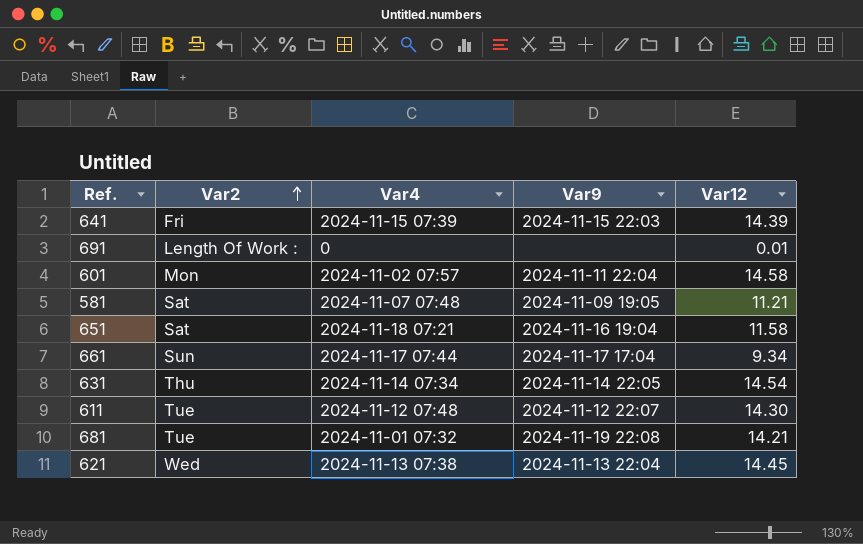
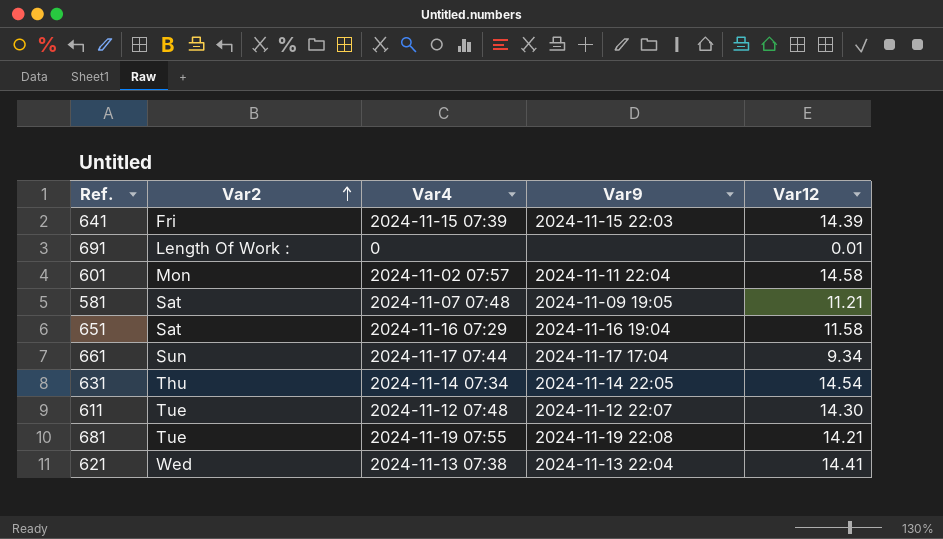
651 | Var4: 2024-11-18 07:21 -> 2024-11-16 07:29
681 | Var4: 2024-11-01 07:32 -> 2024-11-19 07:55
621 | Var12: 14.45 -> 14.41

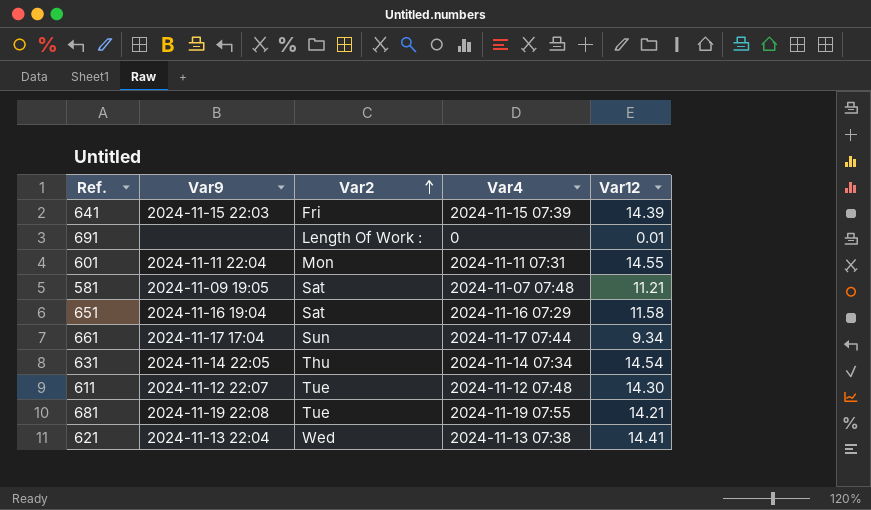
column Var9 | position: 4 -> 2
601 | Var4: 2024-11-02 07:57 -> 2024-11-11 07:31
601 | Var12: 14.58 -> 14.55

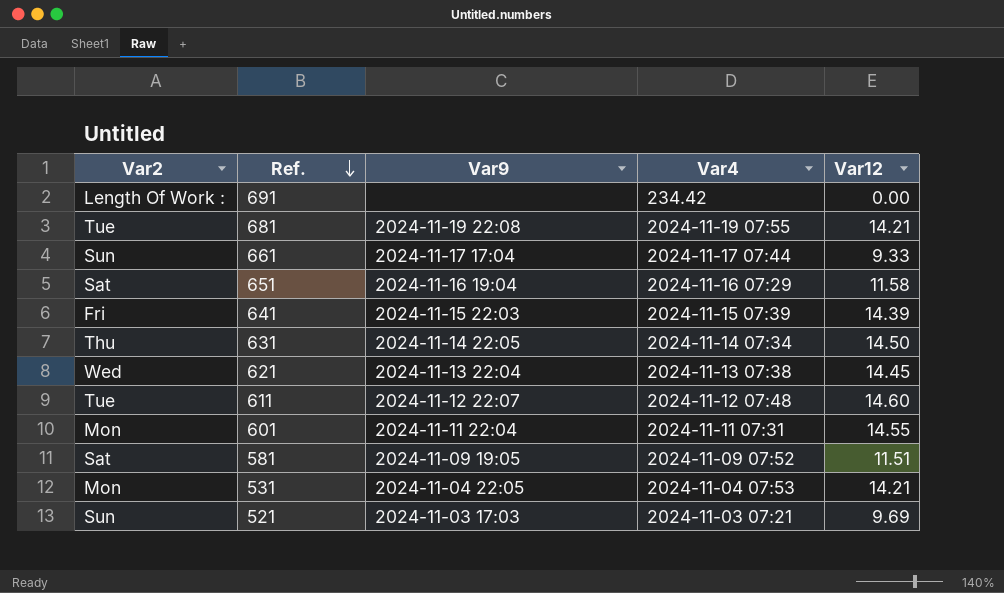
row order: Var2 ascending -> Ref. descending
column Var2 | position: 3 -> 1
691 | Var4: 0 -> 234.42
691 | Var12: 0.01 -> 0.00
661 | Var12: 9.34 -> 9.33
631 | Var12: 14.54 -> 14.50
621 | Var12: 14.41 -> 14.45
611 | Var12: 14.30 -> 14.60
581 | Var4: 2024-11-07 07:48 -> 2024-11-09 07:52
581 | Var12: 11.21 -> 11.51
row 531: none -> Mon | 2024-11-04 22:05 | 2024-11-04 07:53 | 14.21
row 521: none -> Sun | 2024-11-03 17:03 | 2024-11-03 07:21 | 9.69

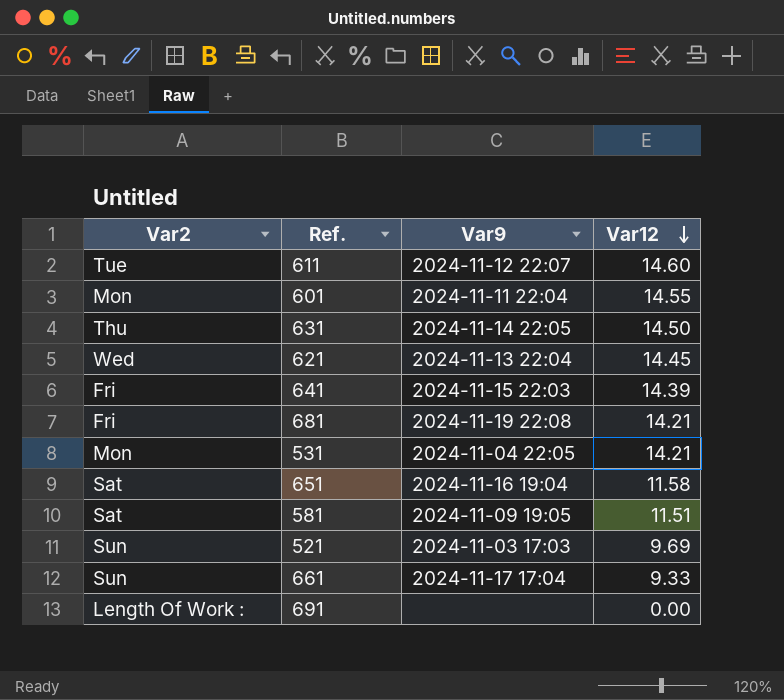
row order: Ref. descending -> Var12 descending
column Var4 | position: 4 -> none
681 | Var2: Tue -> Fri

